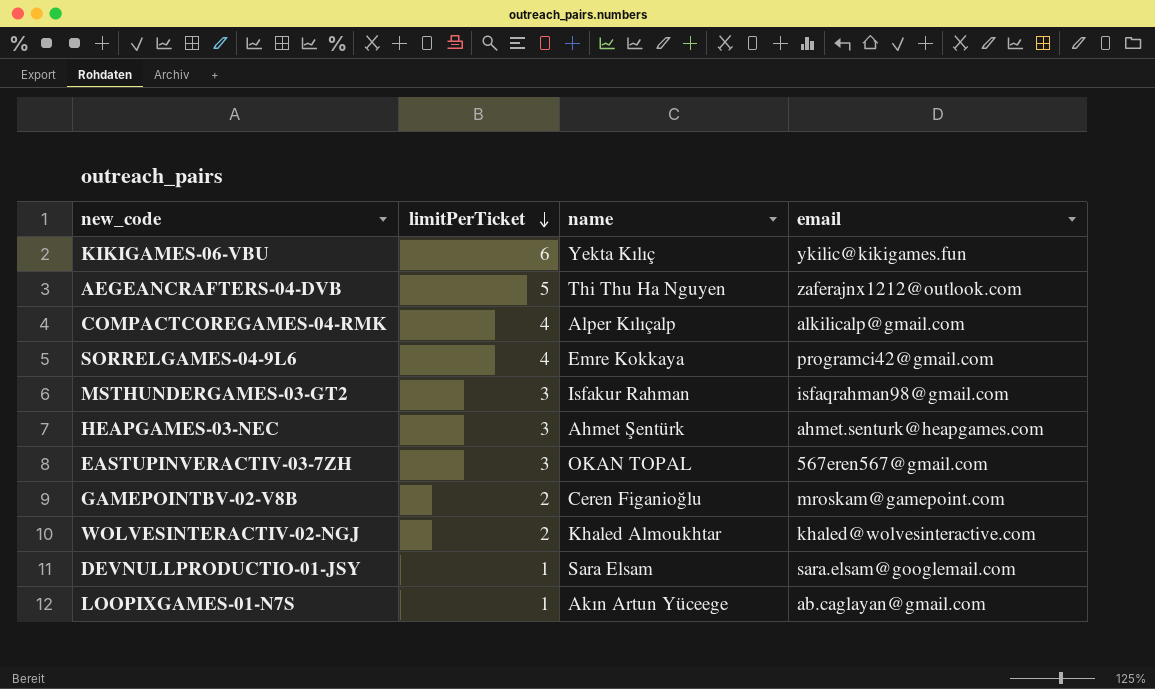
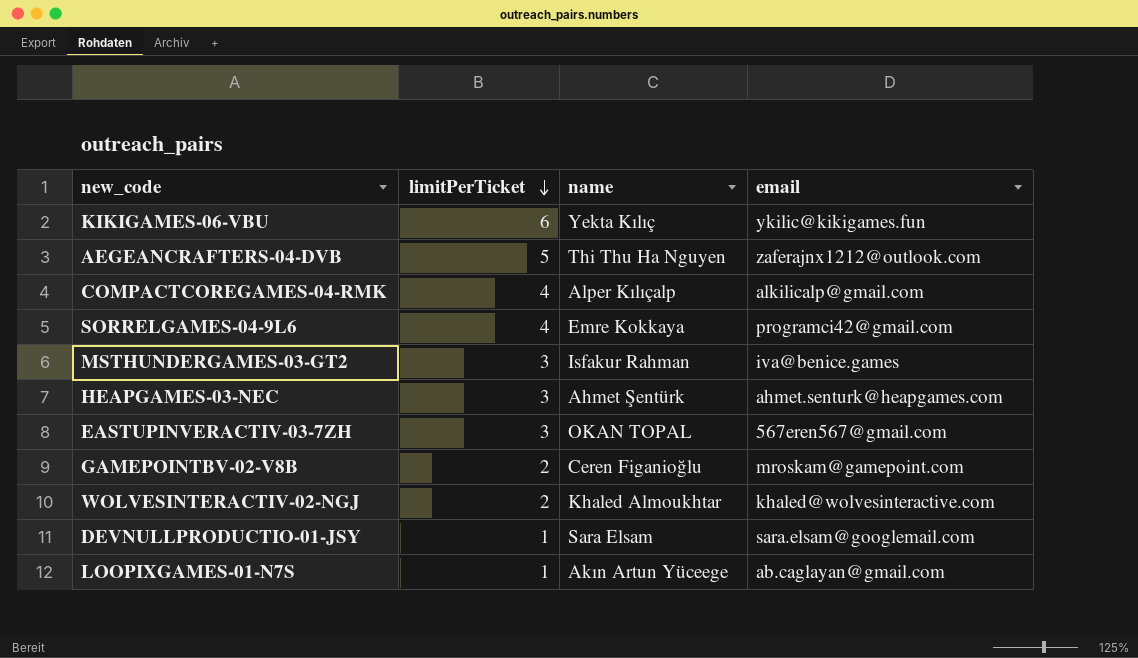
MSTHUNDERGAMES-03-GT2 | email: isfaqrahman98@gmail.com -> iva@benice.games

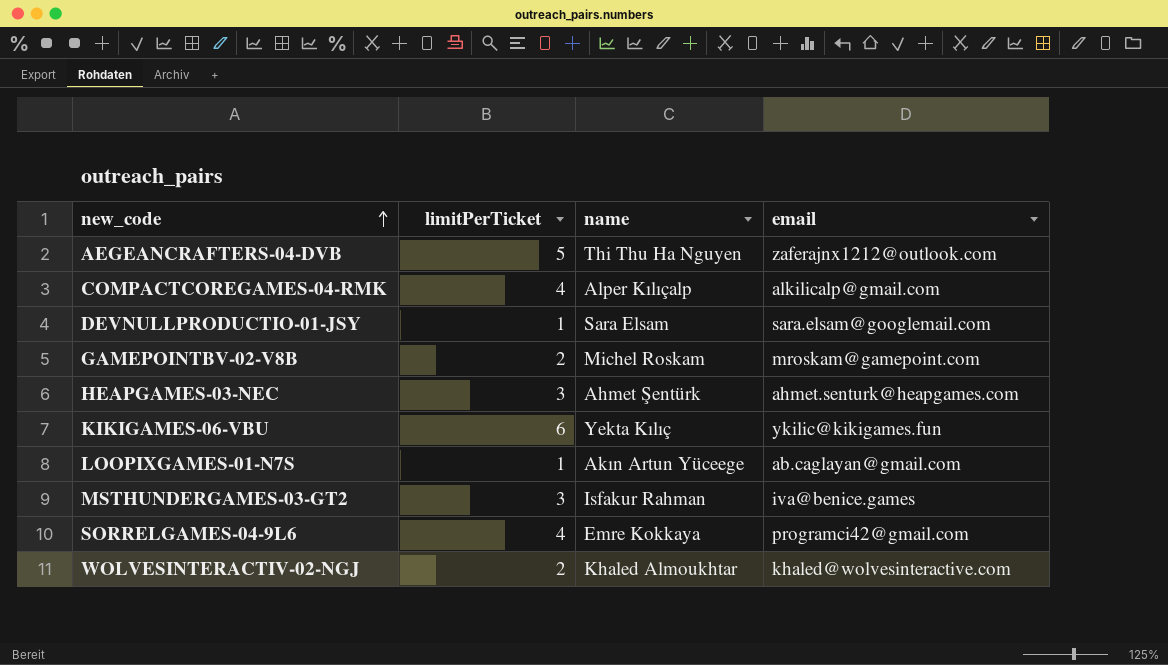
row order: limitPerTicket descending -> new_code ascending
row EASTUPINVERACTIV-03-7ZH: 3 | OKAN TOPAL | 567eren567@gmail.com -> none
GAMEPOINTBV-02-V8B | name: Ceren Figanioğlu -> Michel Roskam

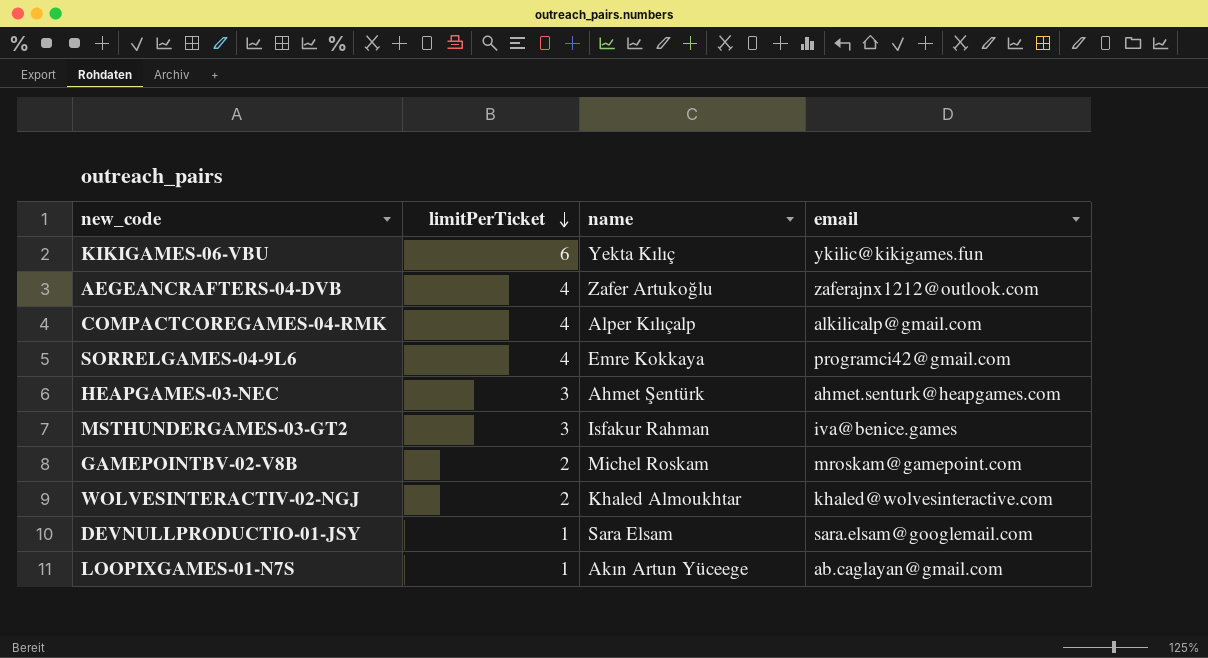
row order: new_code ascending -> limitPerTicket descending
AEGEANCRAFTERS-04-DVB | limitPerTicket: 5 -> 4
AEGEANCRAFTERS-04-DVB | name: Thi Thu Ha Nguyen -> Zafer Artukoğlu

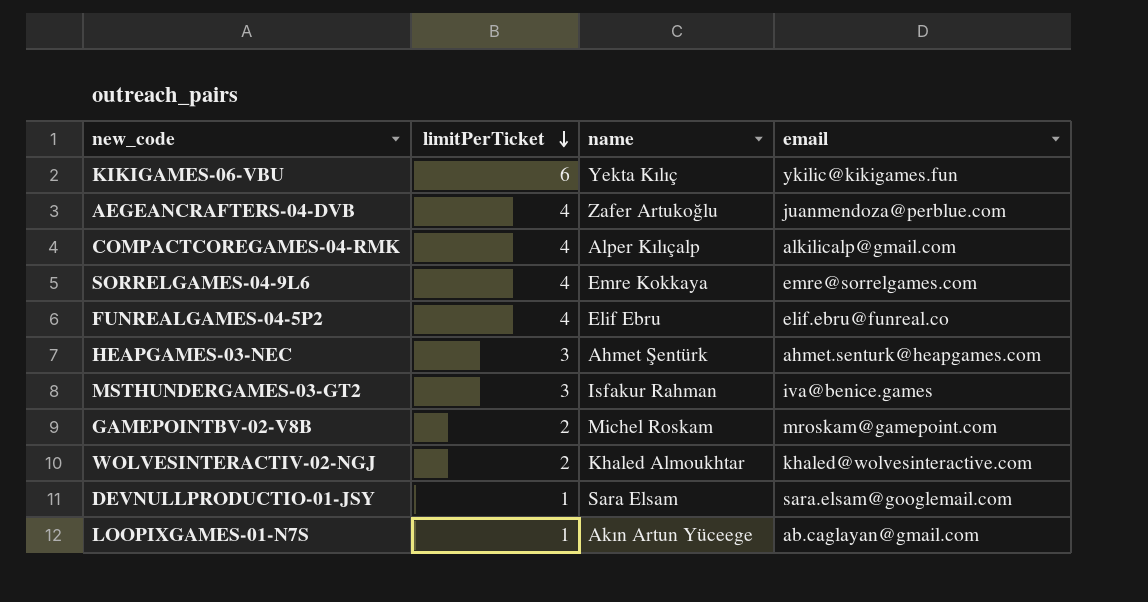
AEGEANCRAFTERS-04-DVB | email: zaferajnx1212@outlook.com -> juanmendoza@perblue.com
SORRELGAMES-04-9L6 | email: programci42@gmail.com -> emre@sorrelgames.com
row FUNREALGAMES-04-5P2: none -> 4 | Elif Ebru | elif.ebru@funreal.co

